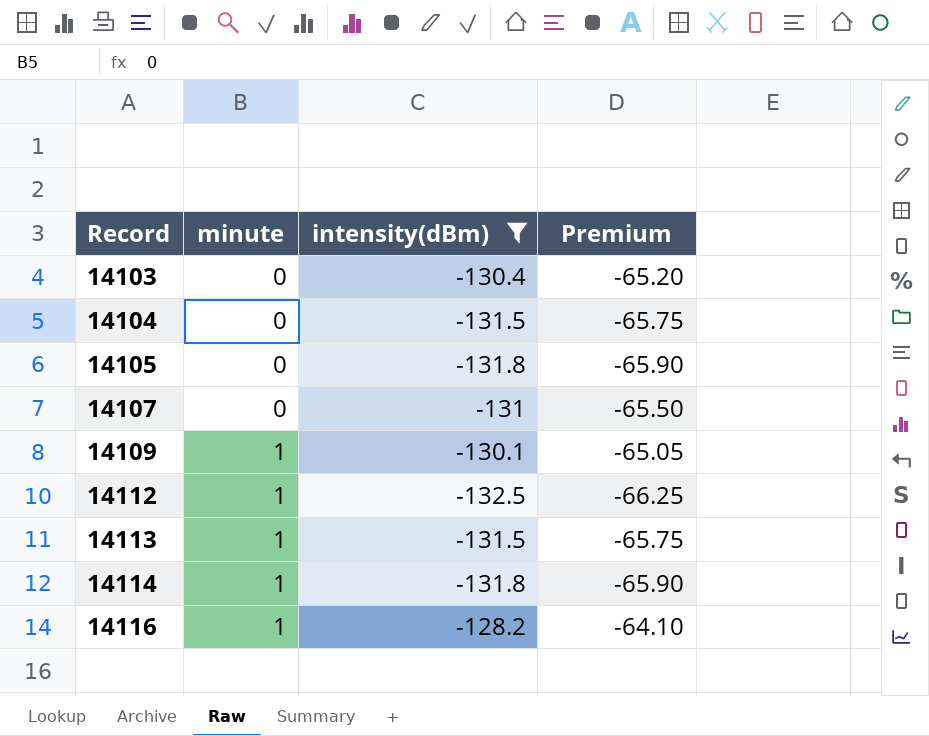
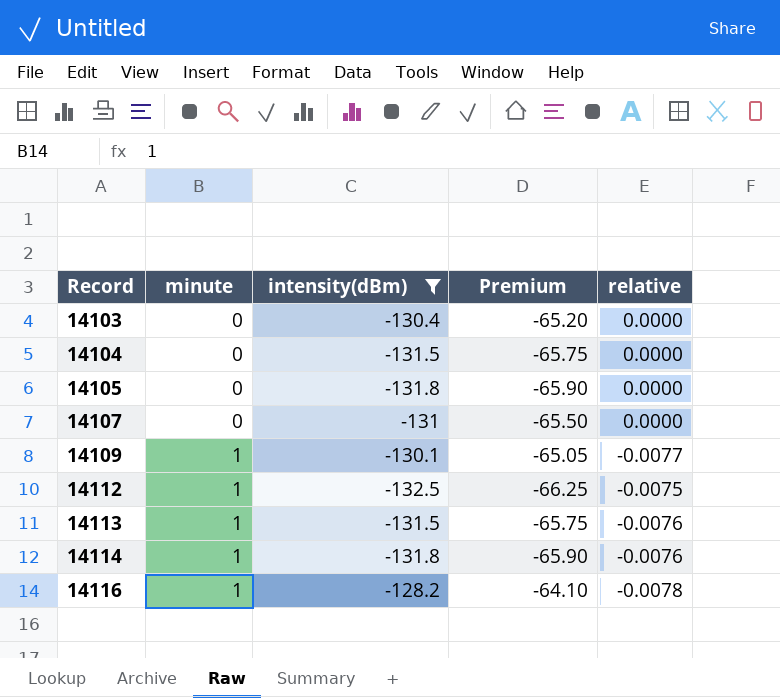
column relative | formula: none -> [minute] / [intensity(dBm)]

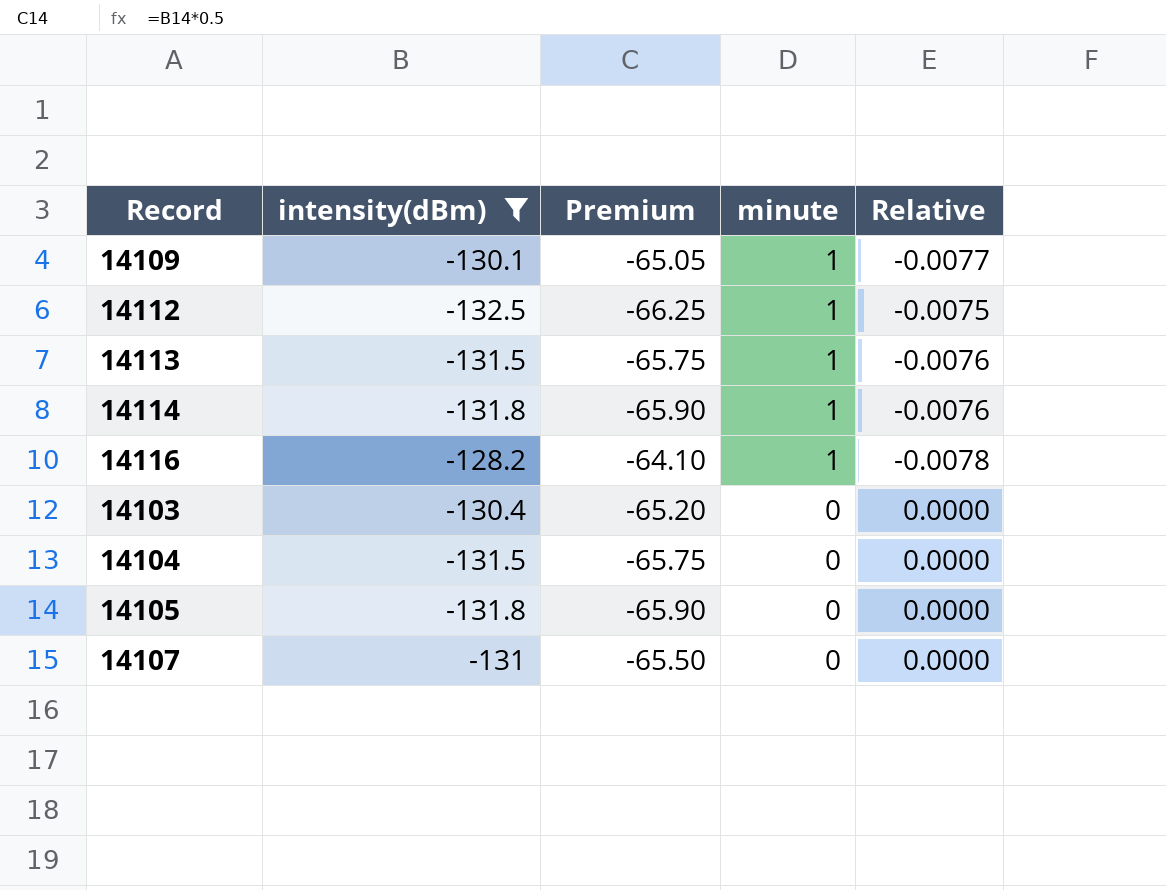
row order: Record ascending -> minute descending
column minute | position: 2 -> 4
column name: relative -> Relative

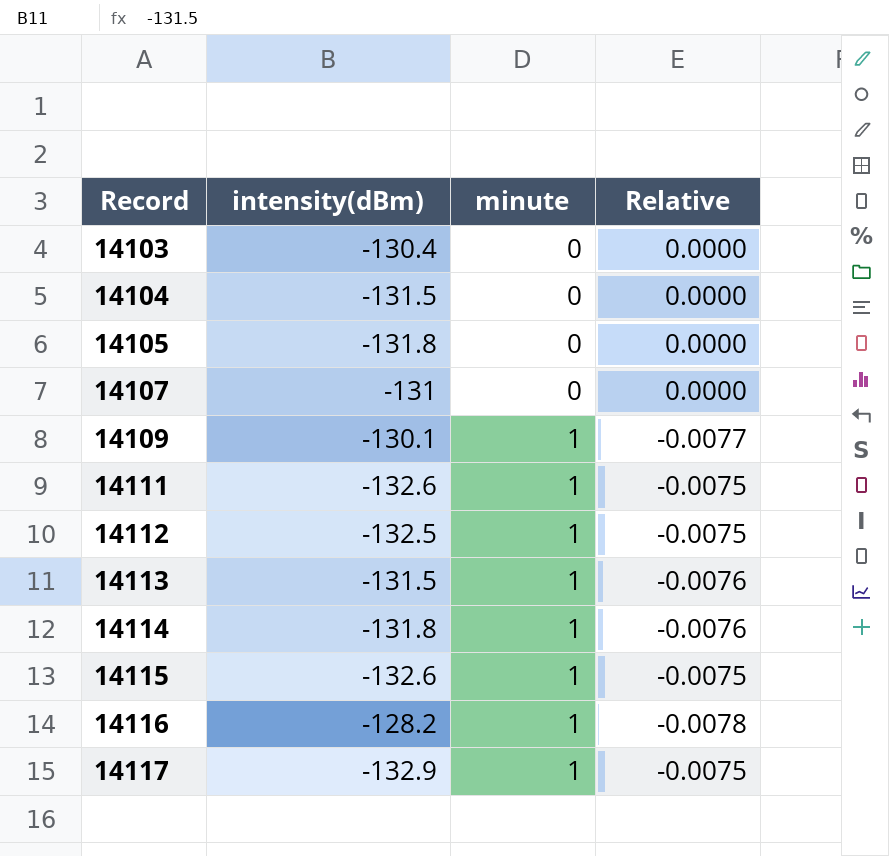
filter: intensity(dBm) >= -132.5 -> none
row order: minute descending -> Record ascending
column Premium | formula: [intensity(dBm)] * 0.5 -> none

